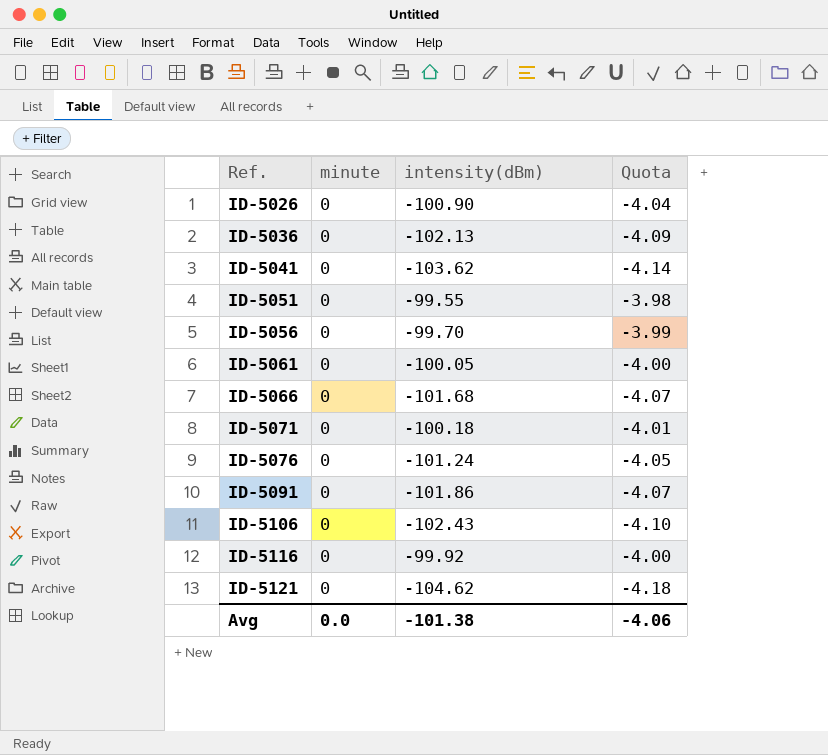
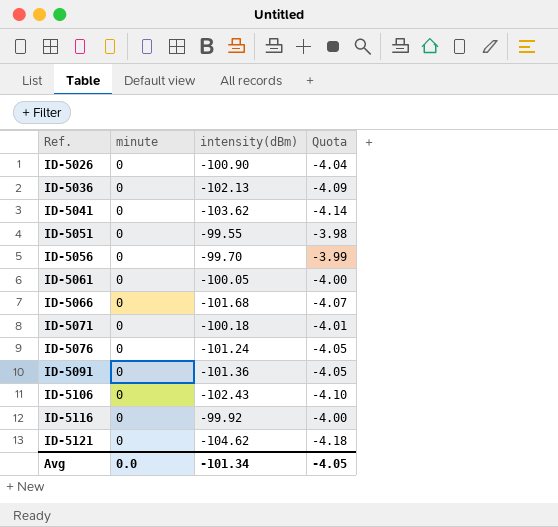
ID-5091 | intensity(dBm): -101.86 -> -101.36
ID-5091 | Quota: -4.07 -> -4.05
Avg | intensity(dBm): -101.38 -> -101.34
Avg | Quota: -4.06 -> -4.05

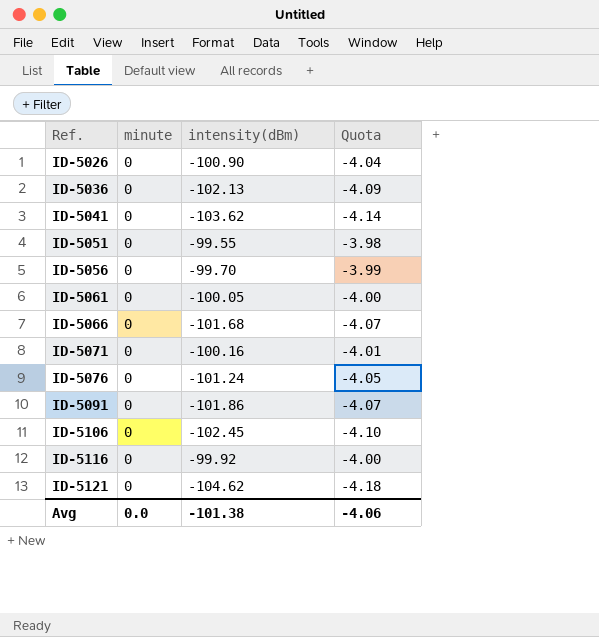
ID-5071 | intensity(dBm): -100.18 -> -100.16
ID-5091 | intensity(dBm): -101.36 -> -101.86
ID-5091 | Quota: -4.05 -> -4.07
ID-5106 | intensity(dBm): -102.43 -> -102.45
Avg | intensity(dBm): -101.34 -> -101.38
Avg | Quota: -4.05 -> -4.06

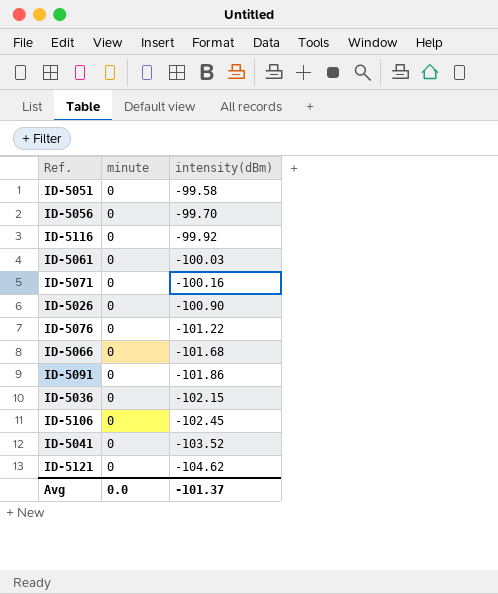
row order: Ref. ascending -> intensity(dBm) descending
column Quota | formula: [intensity(dBm)] * 0.04 -> none
ID-5051 | intensity(dBm): -99.55 -> -99.58
ID-5061 | intensity(dBm): -100.05 -> -100.03
ID-5076 | intensity(dBm): -101.24 -> -101.22
ID-5036 | intensity(dBm): -102.13 -> -102.15
ID-5041 | intensity(dBm): -103.62 -> -103.52
Avg | intensity(dBm): -101.38 -> -101.37

